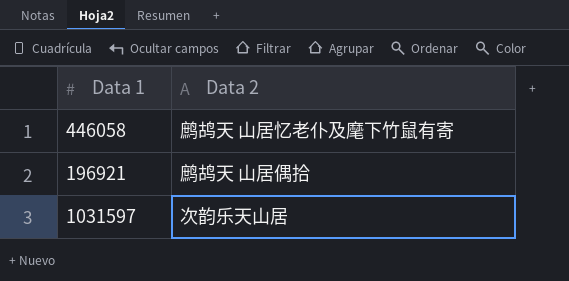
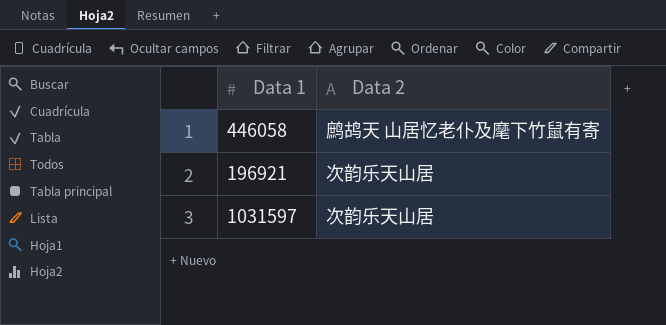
196921 | Data 2: 鹧鸪天 山居偶拾 -> 次韵乐天山居

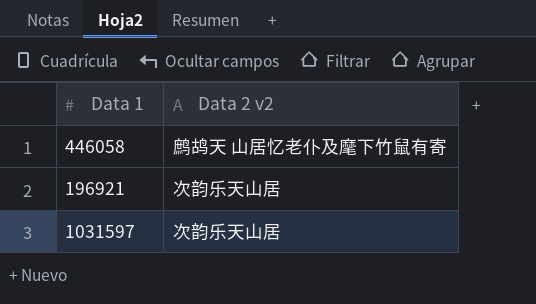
column name: Data 2 -> Data 2 v2

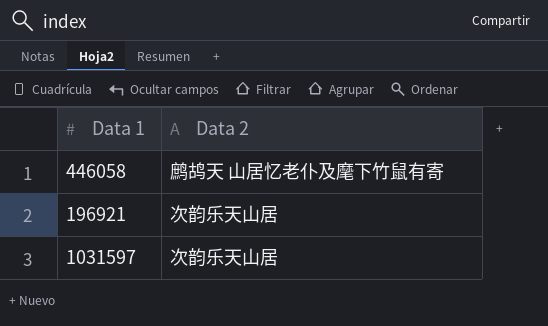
column name: Data 2 v2 -> Data 2

